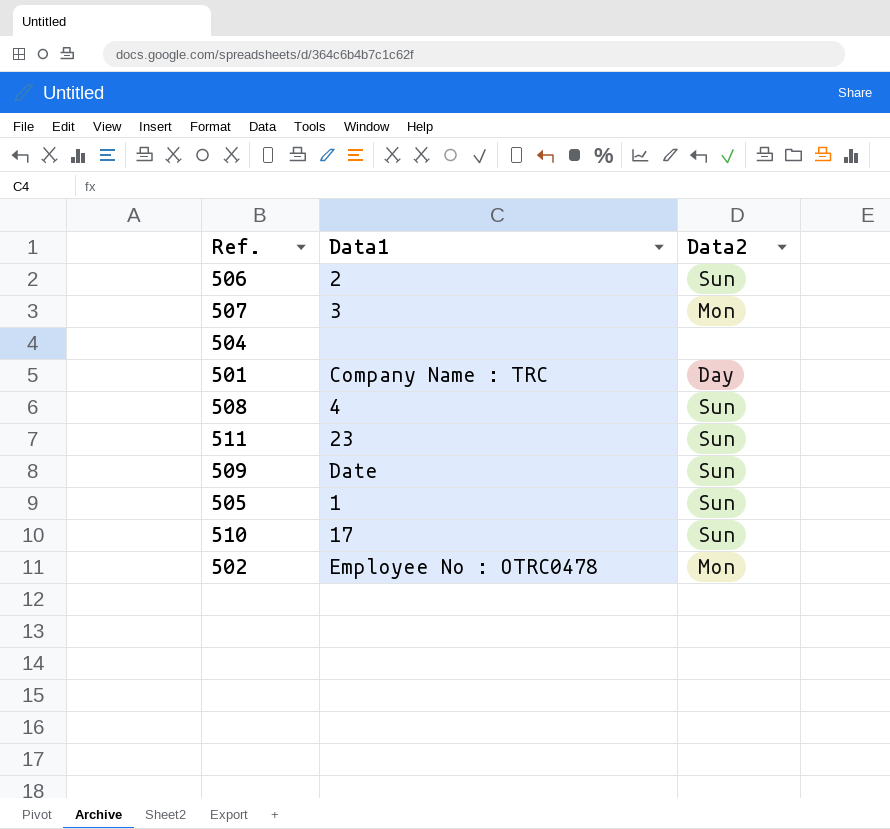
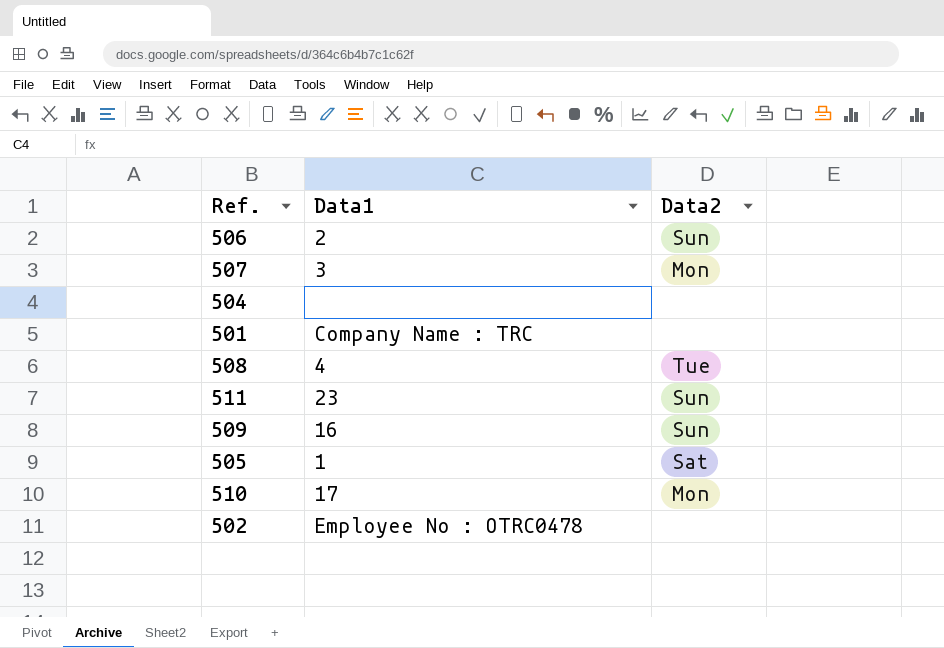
501 | Data2: Day -> none
508 | Data2: Sun -> Tue
509 | Data1: Date -> 16
505 | Data2: Sun -> Sat
510 | Data2: Sun -> Mon
502 | Data2: Mon -> none

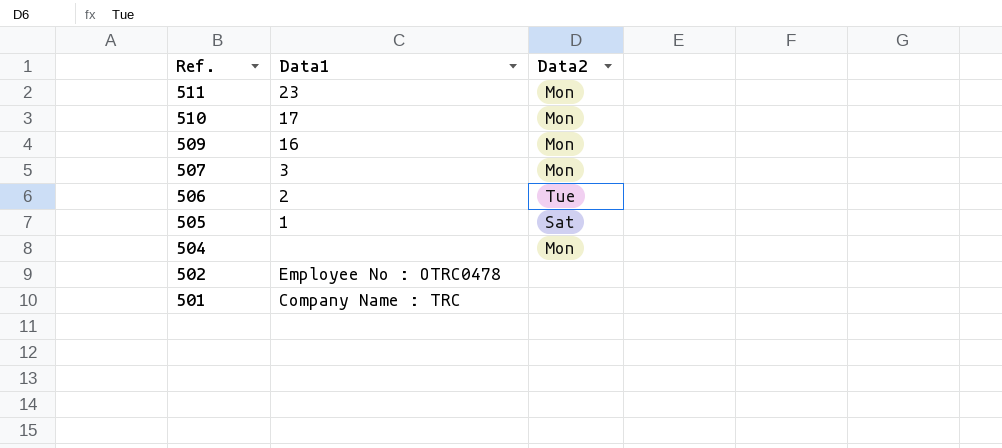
row order: none -> Ref. descending
row 508: 4 | Tue -> none
511 | Data2: Sun -> Mon
509 | Data2: Sun -> Mon
506 | Data2: Sun -> Tue
504 | Data2: none -> Mon

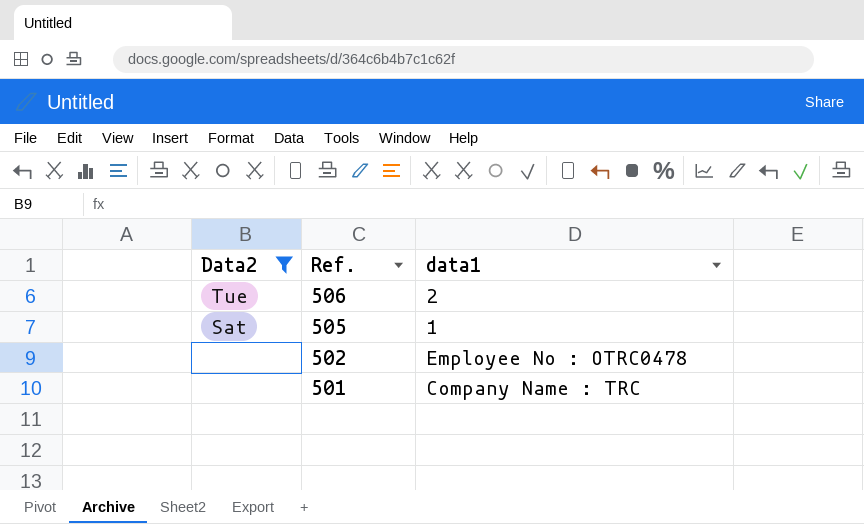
filter: none -> Data2 != Mon
column Data2 | position: 3 -> 1
column name: Data1 -> data1

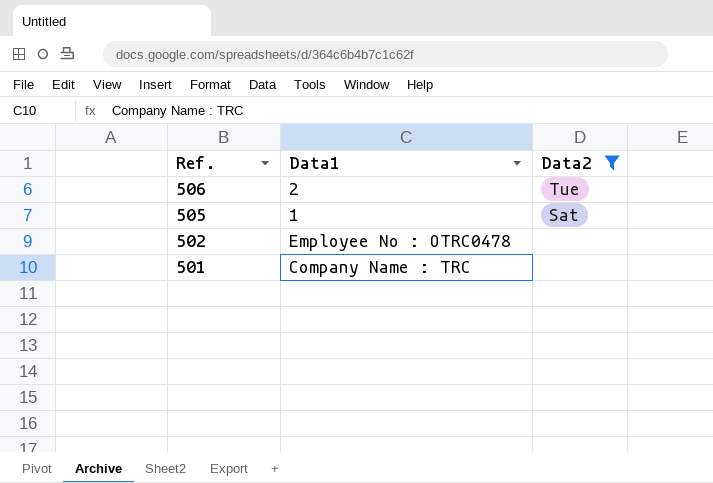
column name: data1 -> Data1
column Data2 | position: 1 -> 3

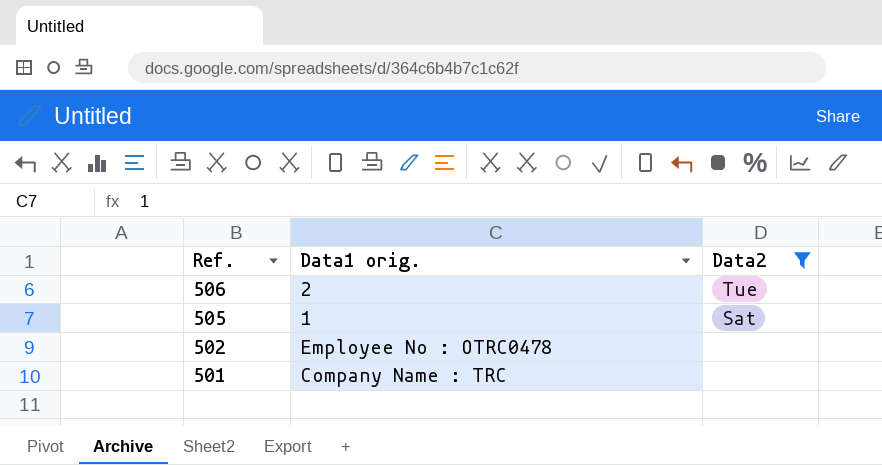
column name: Data1 -> Data1 orig.

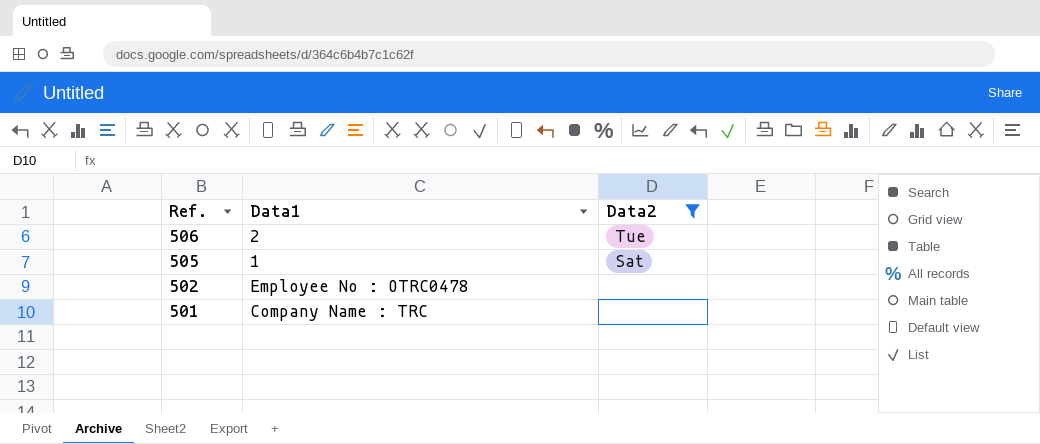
column name: Data1 orig. -> Data1

